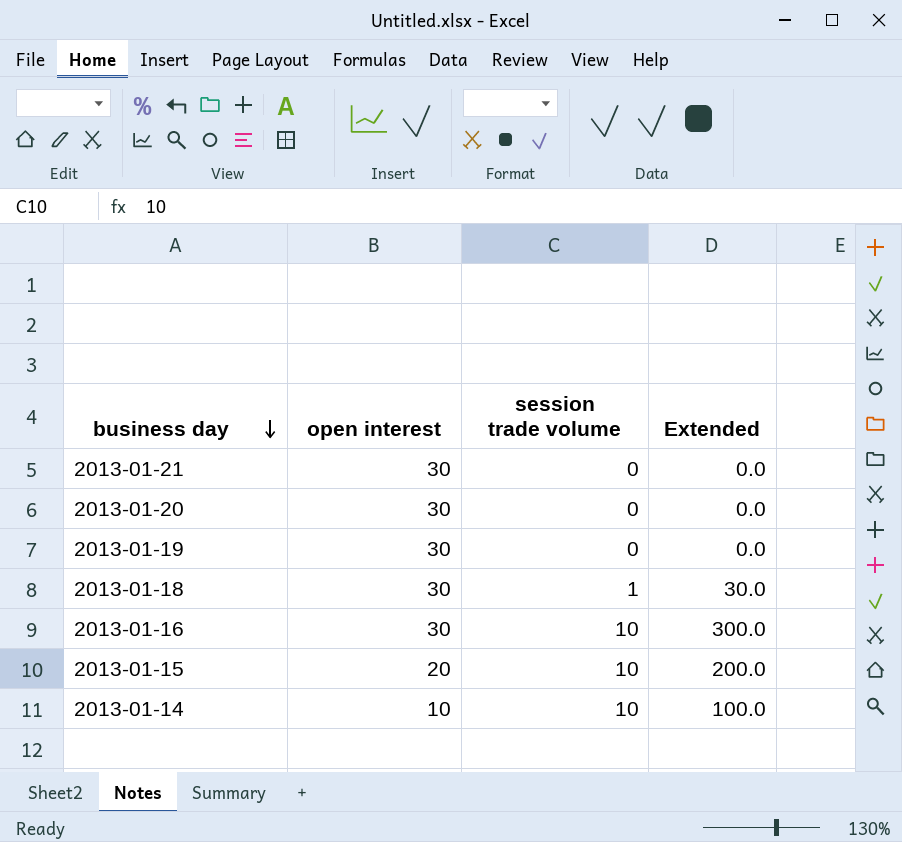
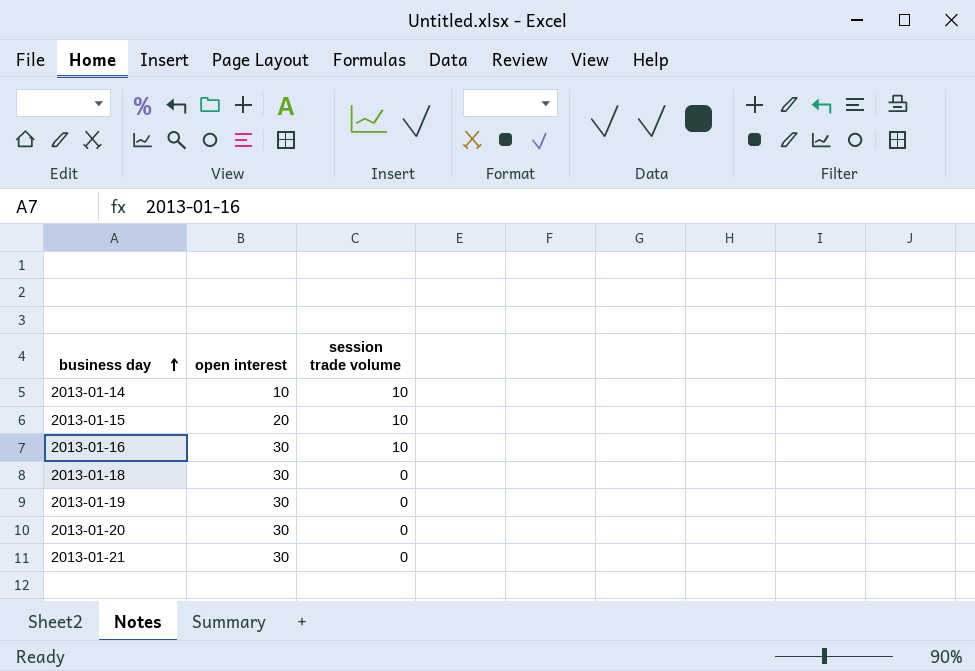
row order: business day descending -> business day ascending
column Extended | formula: [open interest] * [session trade volume] -> none
2013-01-18 | session trade volume: 1 -> 0

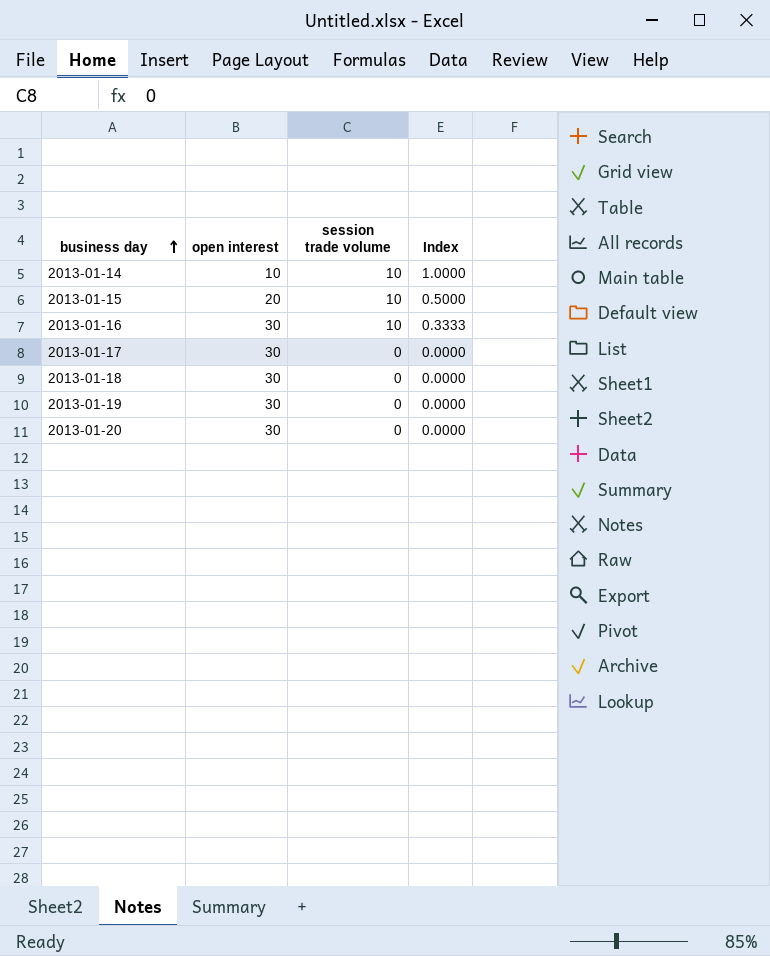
column Index | formula: none -> [session trade volume] / [open interest]
row 2013-01-21: 30 | 0 -> none
row 2013-01-17: none -> 30 | 0 | 0.0000

